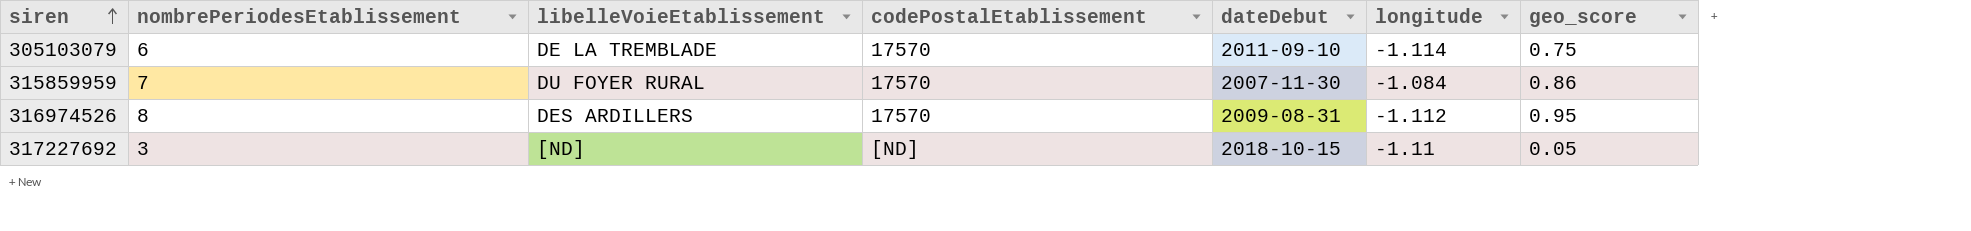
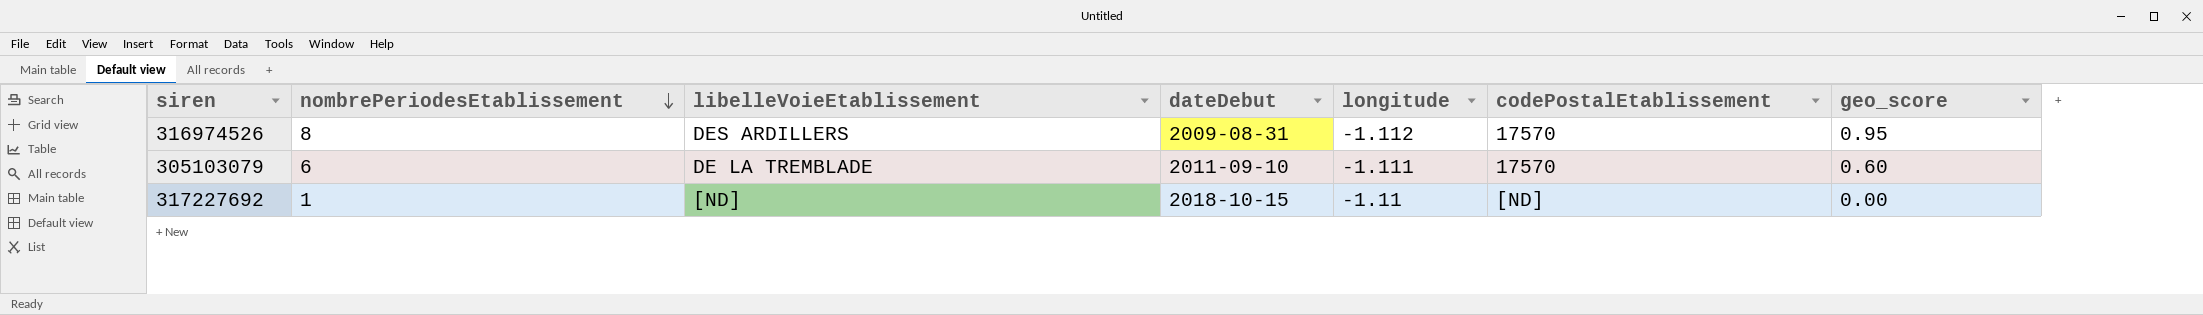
row order: siren ascending -> nombrePeriodesEtablissement descending
column codePostalEtablissement | position: 4 -> 6
row 315859959: 7 | DU FOYER RURAL | 17570 | 2007-11-30 | -1.084 | 0.86 -> none
305103079 | longitude: -1.114 -> -1.111
305103079 | geo_score: 0.75 -> 0.60
317227692 | nombrePeriodesEtablissement: 3 -> 1
317227692 | geo_score: 0.05 -> 0.00

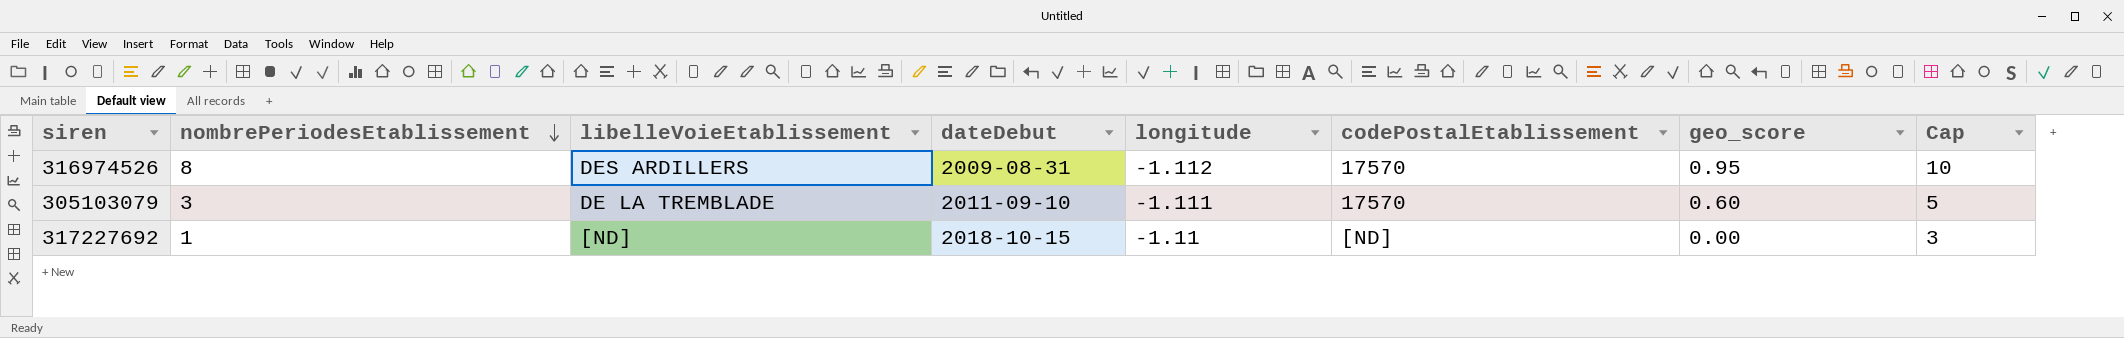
column Cap | formula: none -> [nombrePeriodesEtablissement] + 2
305103079 | nombrePeriodesEtablissement: 6 -> 3

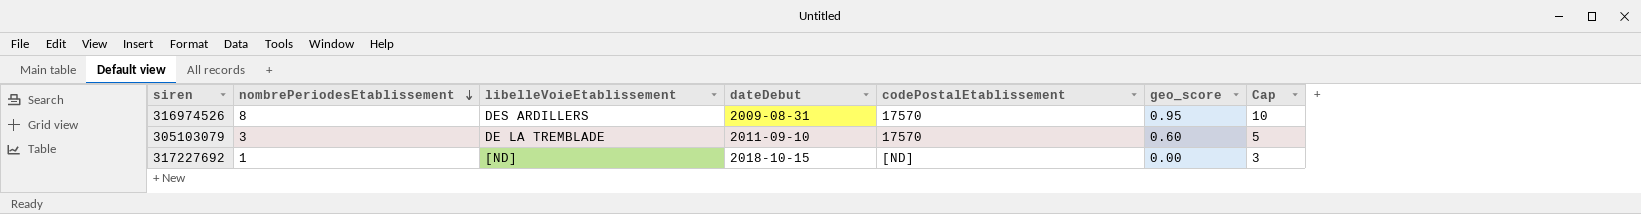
column longitude | position: 5 -> none

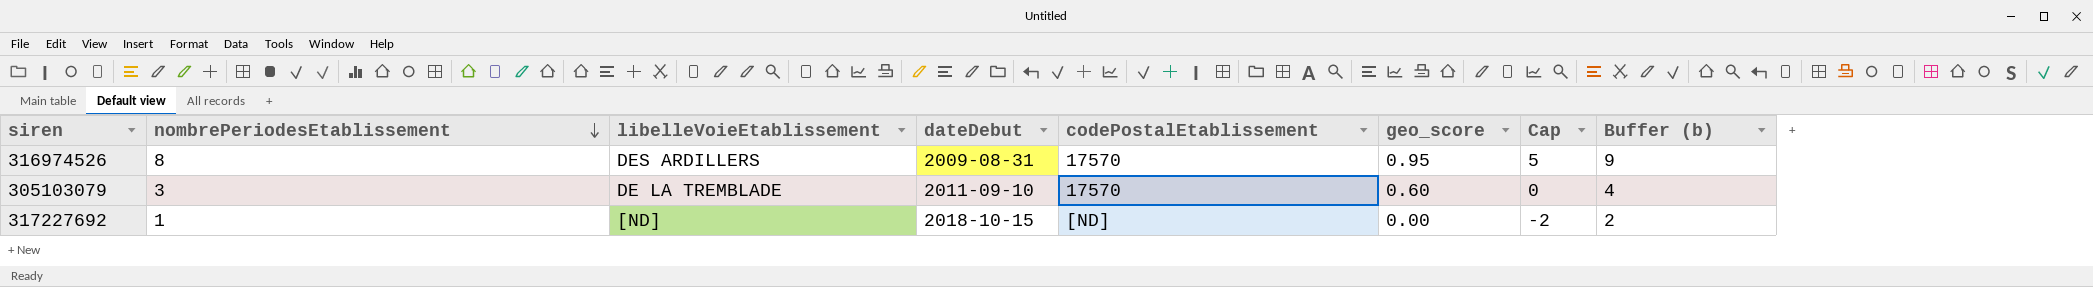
column Cap | formula: [nombrePeriodesEtablissement] + 2 -> [nombrePeriodesEtablissement] - 3
column Buffer (b) | formula: none -> [nombrePeriodesEtablissement] + 1

